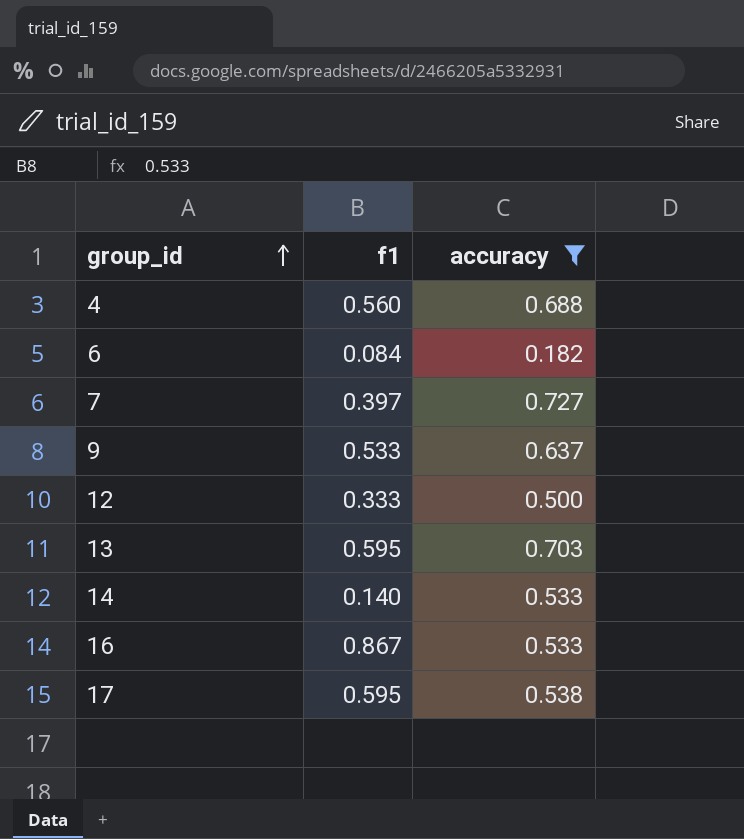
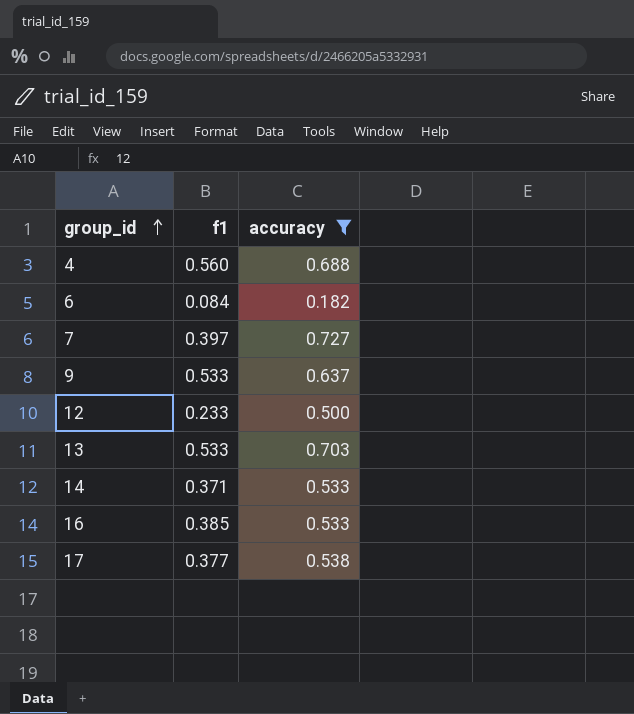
12 | f1: 0.333 -> 0.233
13 | f1: 0.595 -> 0.533
14 | f1: 0.140 -> 0.371
16 | f1: 0.867 -> 0.385
17 | f1: 0.595 -> 0.377

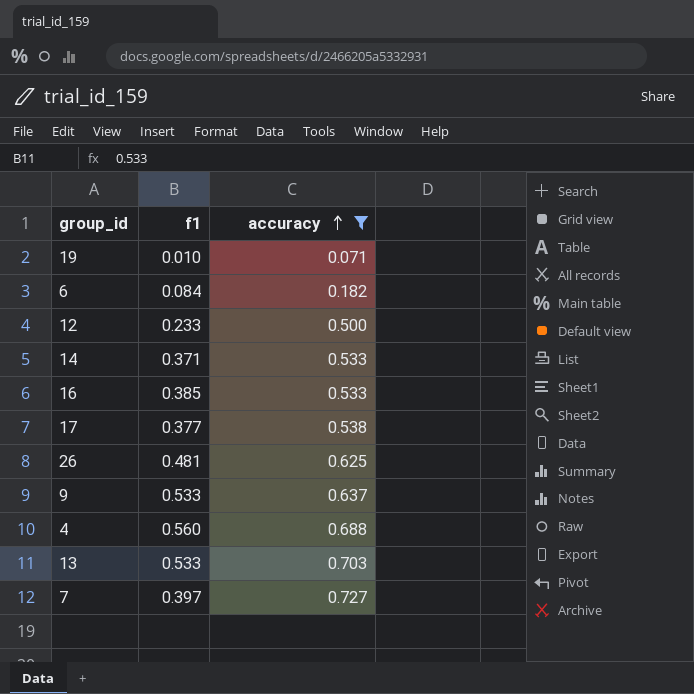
row order: group_id ascending -> accuracy ascending
row 19: none -> 0.010 | 0.071
row 26: none -> 0.481 | 0.625

